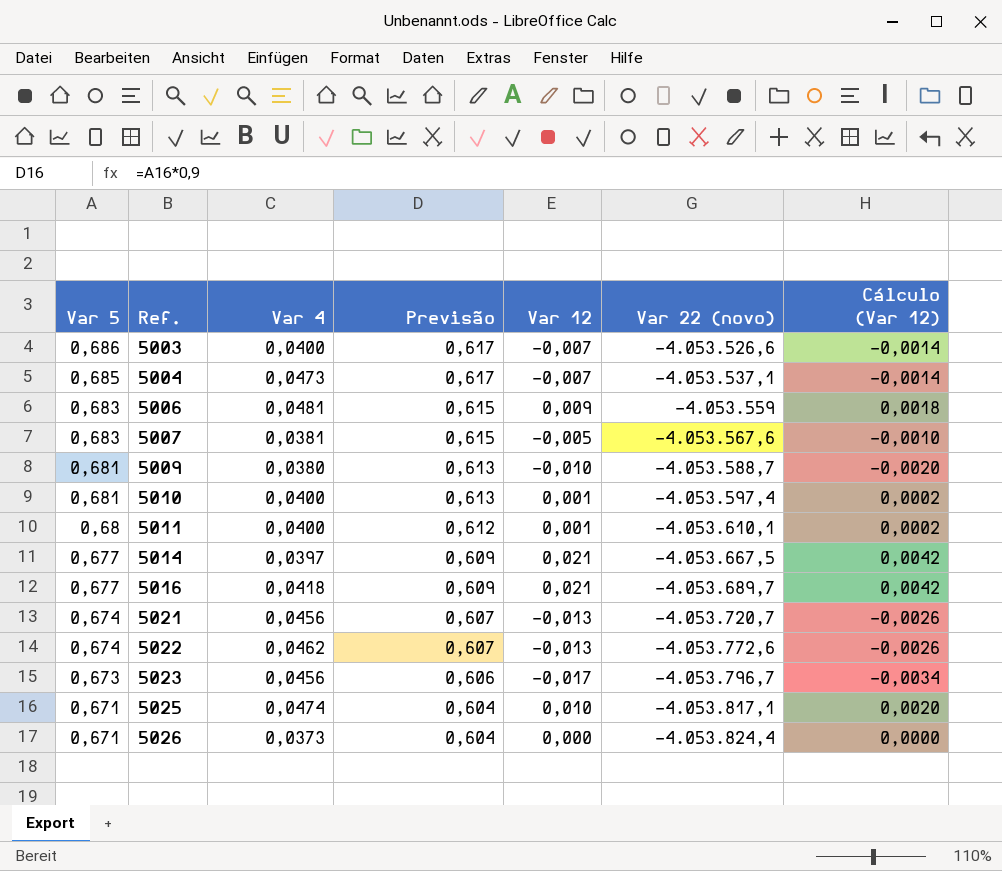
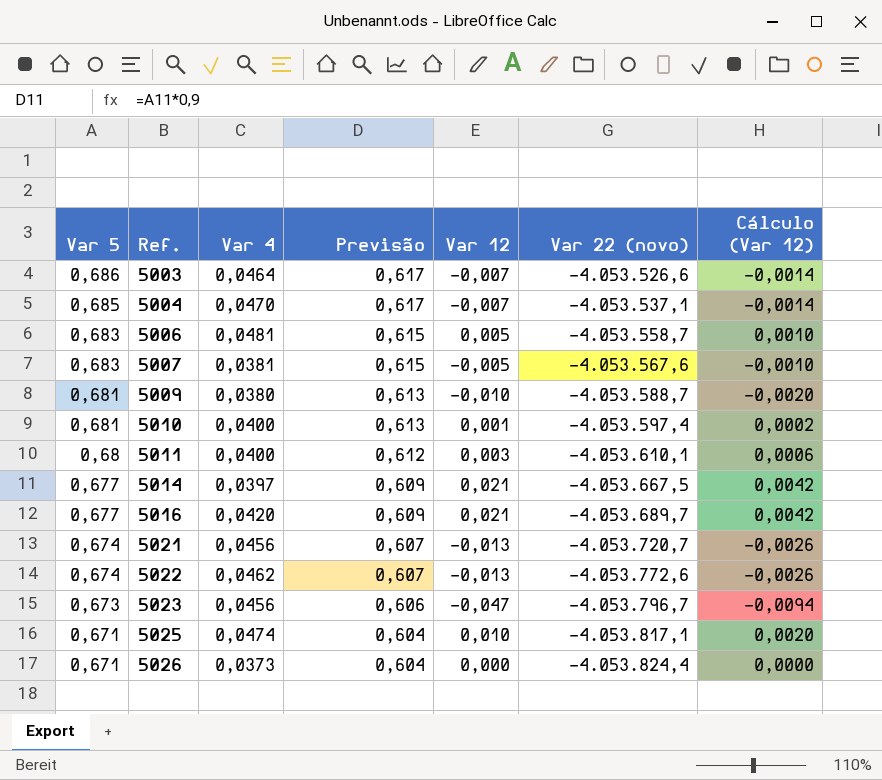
5003 | Var 4: 0,0400 -> 0,0464
5004 | Var 4: 0,0473 -> 0,0470
5006 | Var 12: 0,009 -> 0,005
5006 | Var 22 (novo): -4.053.559 -> -4.053.558,7
5006 | Cálculo (Var 12): 0,0018 -> 0,0010
5011 | Var 12: 0,001 -> 0,003
5011 | Cálculo (Var 12): 0,0002 -> 0,0006
5016 | Var 4: 0,0418 -> 0,0420
5023 | Var 12: -0,017 -> -0,047
5023 | Cálculo (Var 12): -0,0034 -> -0,0094

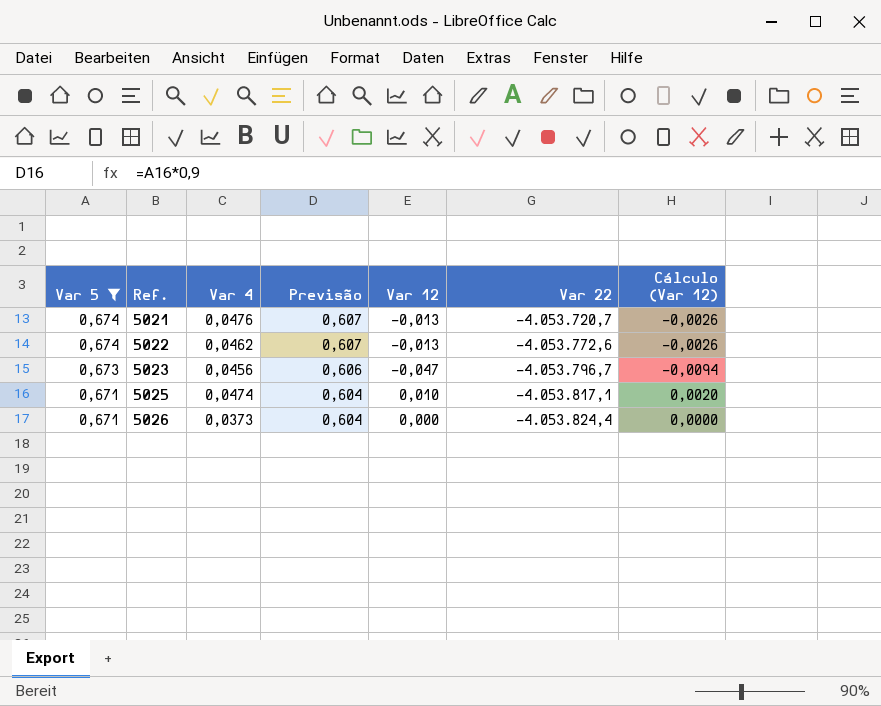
filter: none -> Var 5 <= 0,674
column name: Var 22 (novo) -> Var 22
5021 | Var 4: 0,0456 -> 0,0476

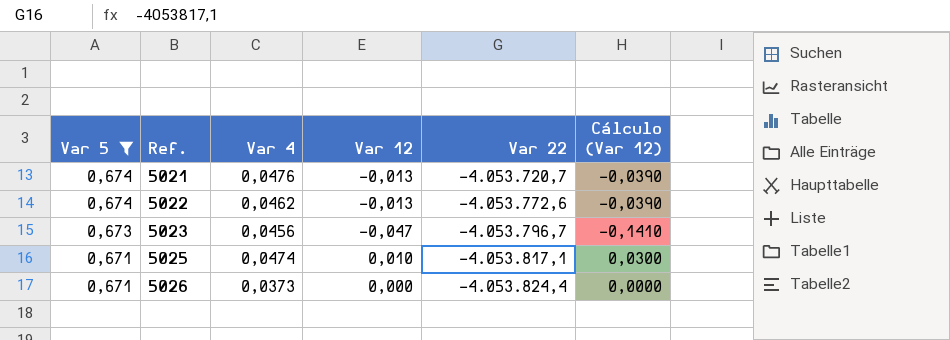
column Previsão | formula: [Var 5] * 0,9 -> none
column Cálculo (Var 12) | formula: [Var 12] * 0,2 -> [Var 12] * 3

